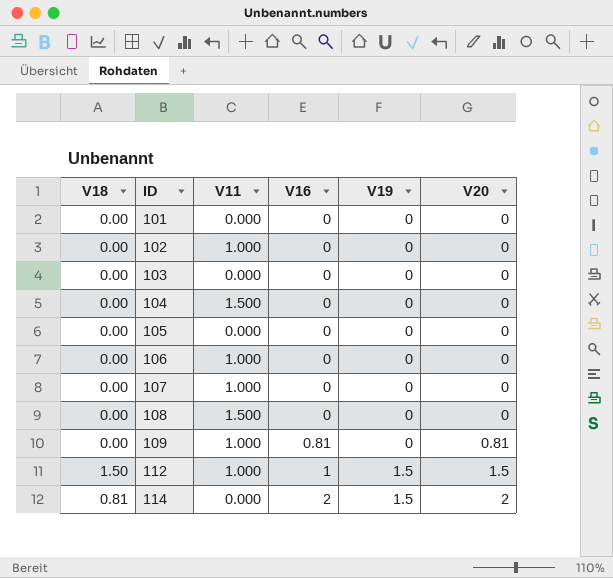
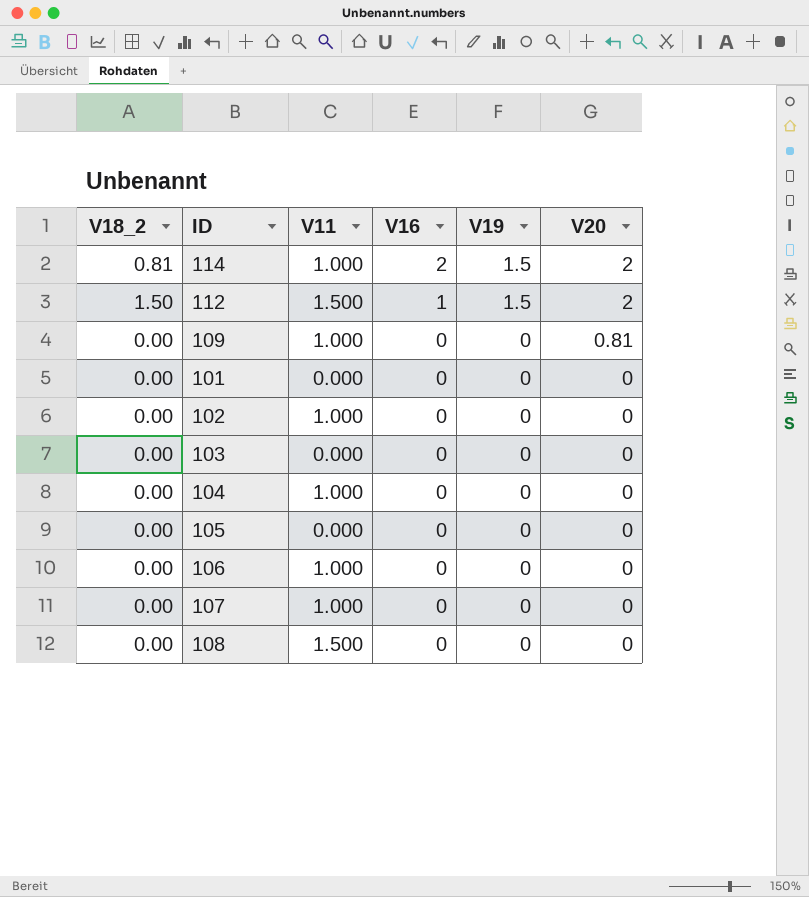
row order: ID ascending -> V16 descending
column name: V18 -> V18_2
114 | V11: 0.000 -> 1.000
112 | V11: 1.000 -> 1.500
112 | V20: 1.5 -> 2
109 | V16: 0.81 -> 0
104 | V11: 1.500 -> 1.000

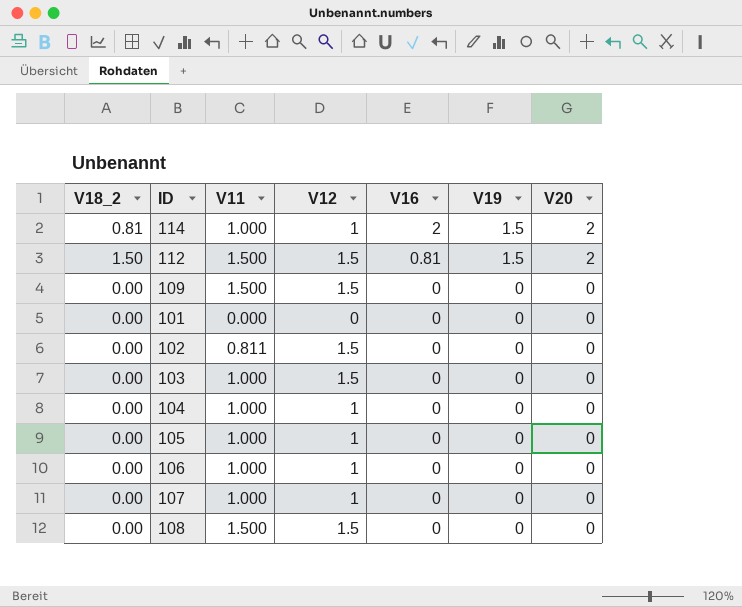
column V12 | position: none -> 4
112 | V16: 1 -> 0.81
109 | V11: 1.000 -> 1.500
109 | V20: 0.81 -> 0
102 | V11: 1.000 -> 0.811
103 | V11: 0.000 -> 1.000
105 | V11: 0.000 -> 1.000

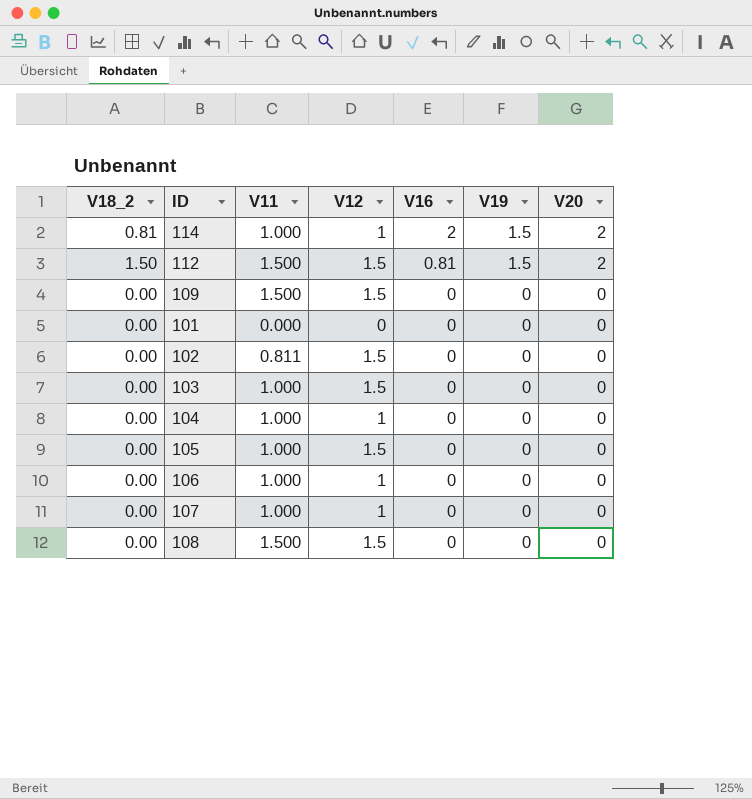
105 | V12: 1 -> 1.5

